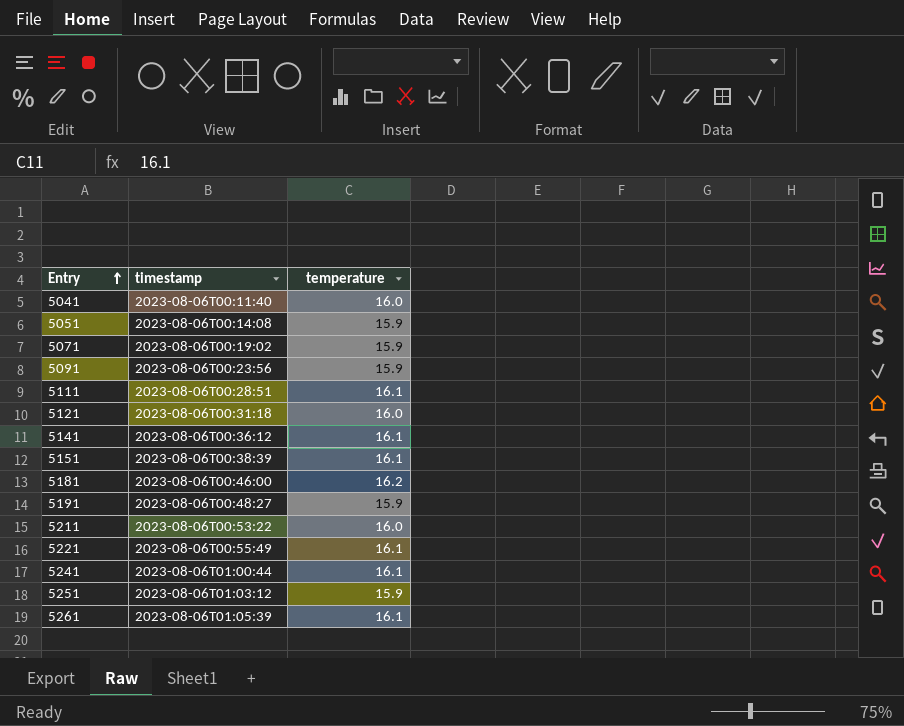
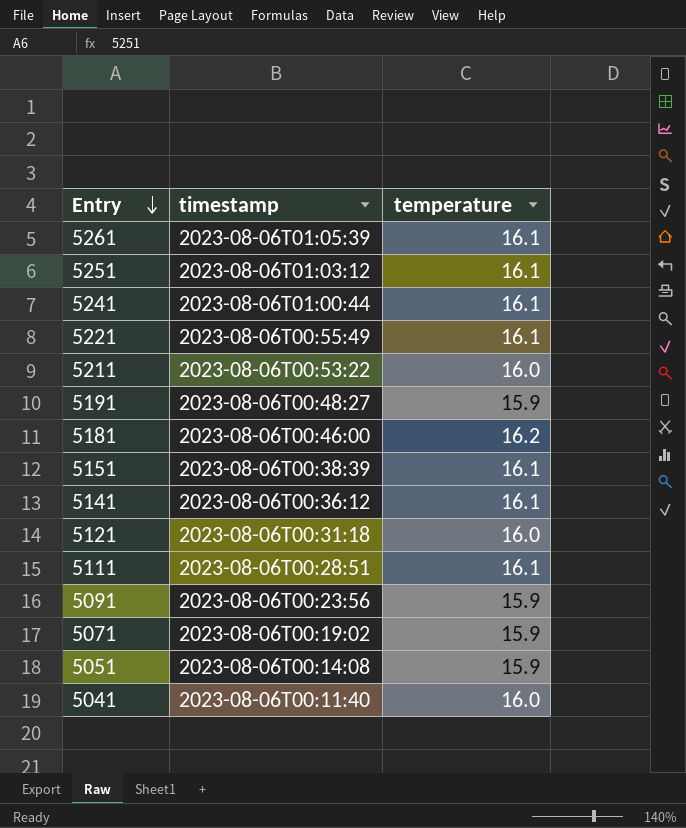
row order: Entry ascending -> Entry descending
5251 | temperature: 15.9 -> 16.1

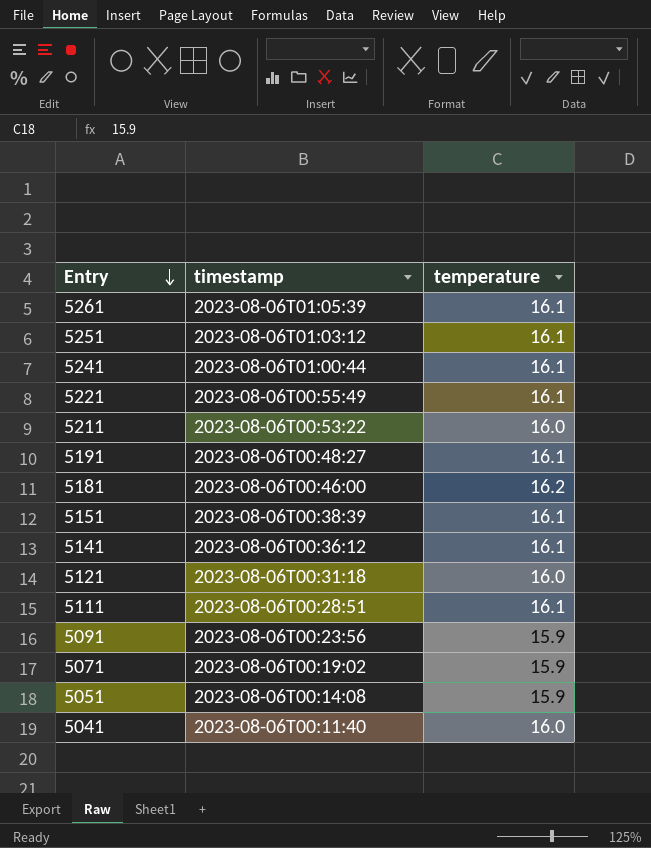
5191 | temperature: 15.9 -> 16.1

